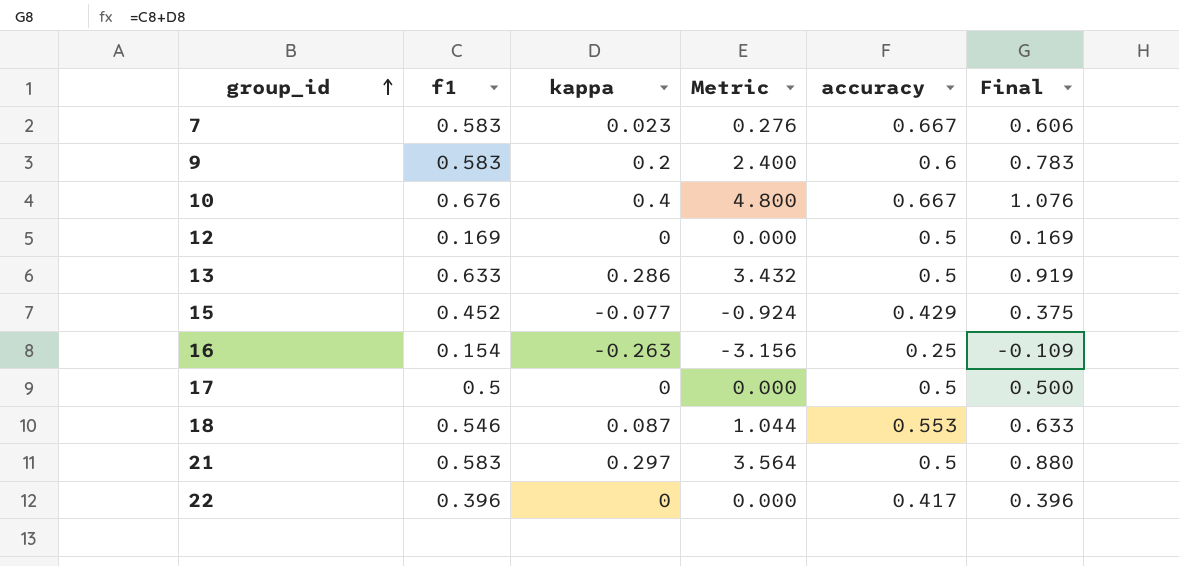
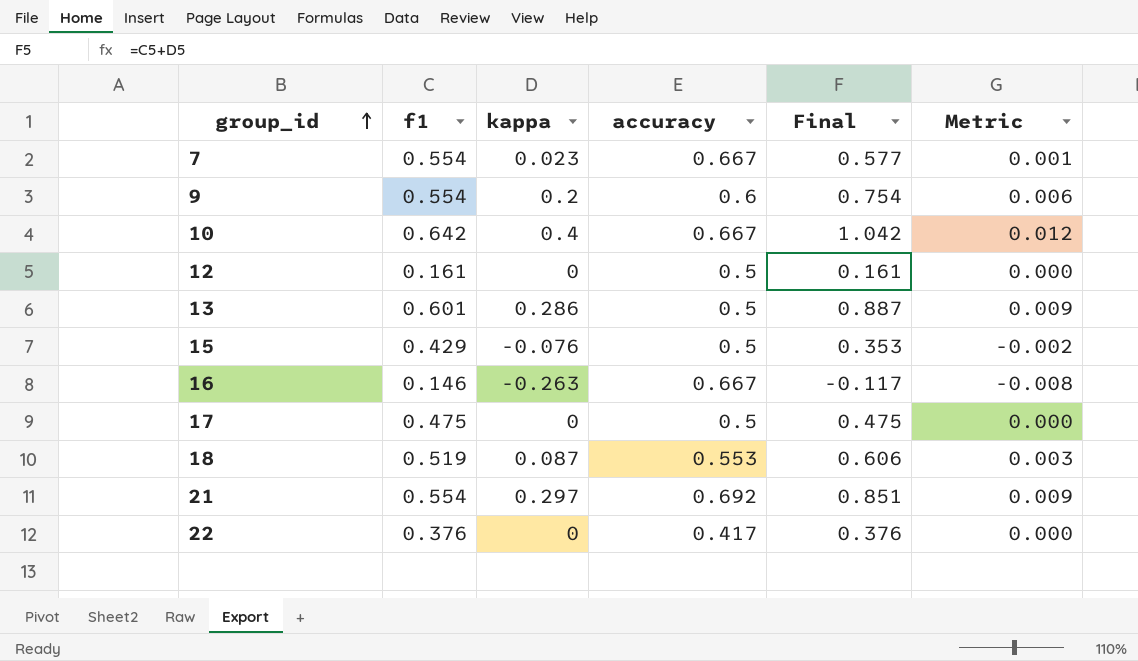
column Metric | formula: [kappa] * 12 -> [kappa] * 0.03
column Metric | position: 4 -> 6
7 | f1: 0.583 -> 0.554
7 | Final: 0.606 -> 0.577
9 | f1: 0.583 -> 0.554
9 | Final: 0.783 -> 0.754
10 | f1: 0.676 -> 0.642
10 | Final: 1.076 -> 1.042
12 | f1: 0.169 -> 0.161
12 | Final: 0.169 -> 0.161
13 | f1: 0.633 -> 0.601
13 | Final: 0.919 -> 0.887
15 | f1: 0.452 -> 0.429
15 | kappa: -0.077 -> -0.076
15 | accuracy: 0.429 -> 0.5
15 | Final: 0.375 -> 0.353
16 | f1: 0.154 -> 0.146
16 | accuracy: 0.25 -> 0.667
16 | Final: -0.109 -> -0.117
17 | f1: 0.5 -> 0.475
17 | Final: 0.500 -> 0.475
18 | f1: 0.546 -> 0.519
18 | Final: 0.633 -> 0.606
21 | f1: 0.583 -> 0.554
21 | accuracy: 0.5 -> 0.692
21 | Final: 0.880 -> 0.851
22 | f1: 0.396 -> 0.376
22 | Final: 0.396 -> 0.376

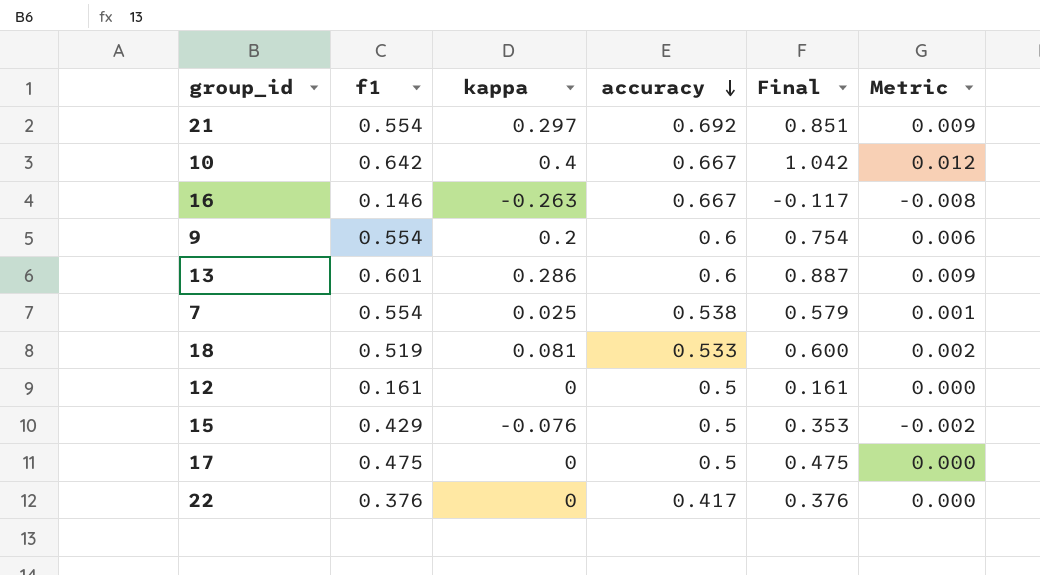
row order: group_id ascending -> accuracy descending
13 | accuracy: 0.5 -> 0.6
7 | kappa: 0.023 -> 0.025
7 | accuracy: 0.667 -> 0.538
7 | Final: 0.577 -> 0.579
18 | kappa: 0.087 -> 0.081
18 | accuracy: 0.553 -> 0.533
18 | Final: 0.606 -> 0.600
18 | Metric: 0.003 -> 0.002

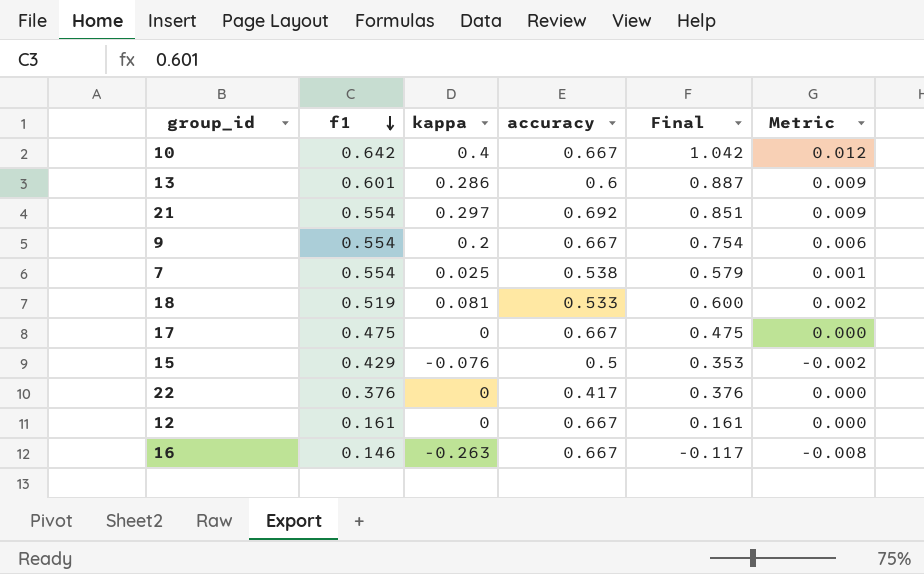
row order: accuracy descending -> f1 descending
9 | accuracy: 0.6 -> 0.667
17 | accuracy: 0.5 -> 0.667
12 | accuracy: 0.5 -> 0.667

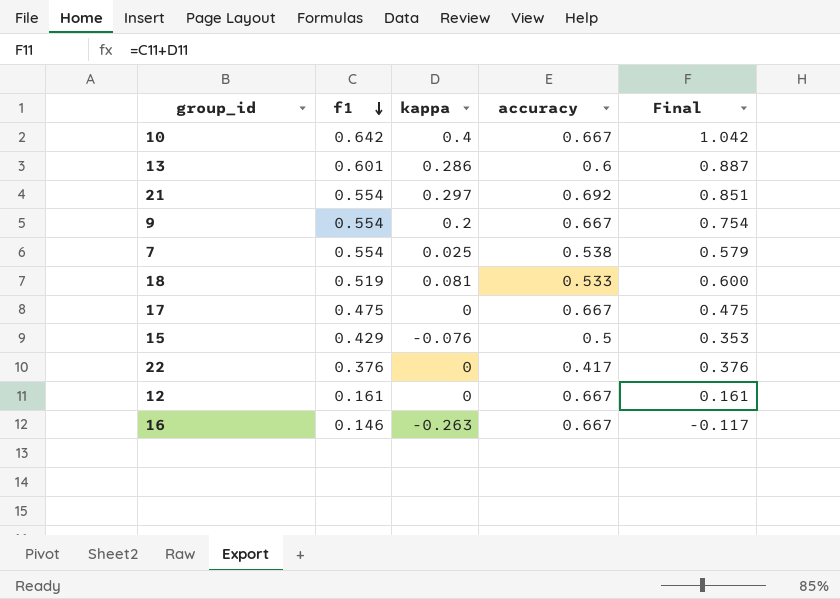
column Metric | formula: [kappa] * 0.03 -> none

